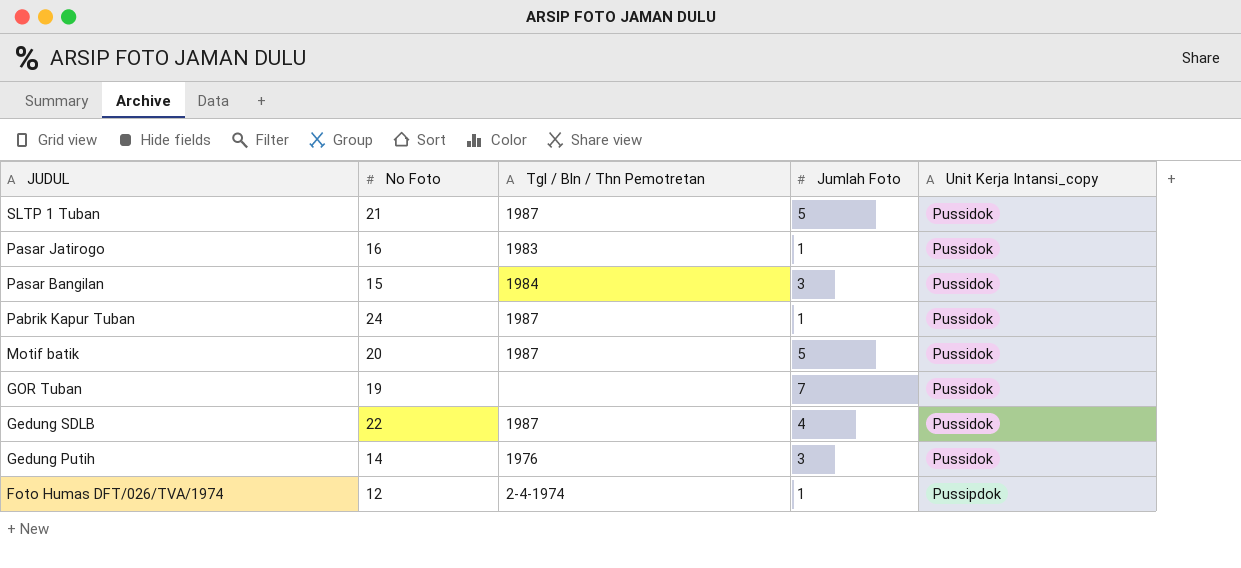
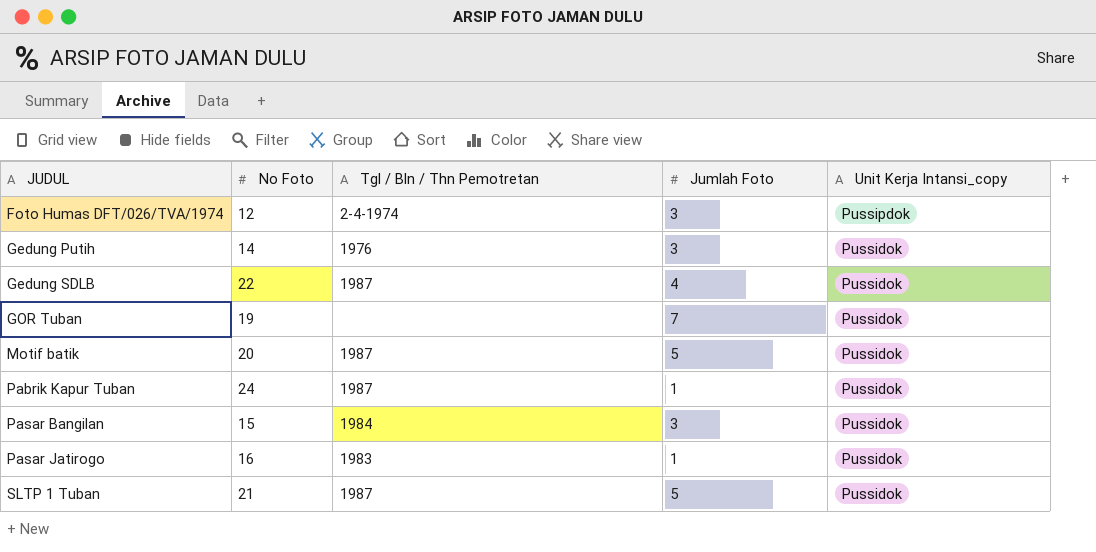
row order: JUDUL descending -> JUDUL ascending
Foto Humas DFT/026/TVA/1974 | Jumlah Foto: 1 -> 3

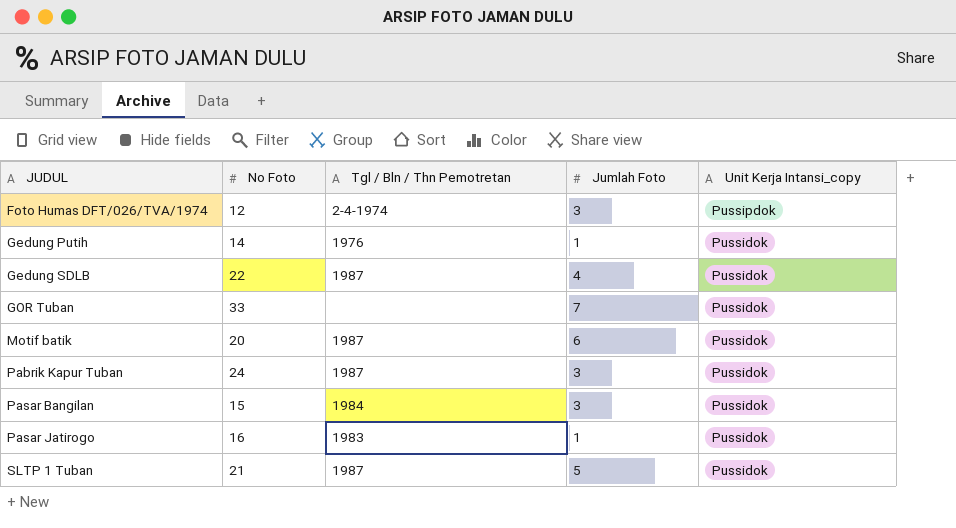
Gedung Putih | Jumlah Foto: 3 -> 1
GOR Tuban | No Foto: 19 -> 33
Motif batik | Jumlah Foto: 5 -> 6
Pabrik Kapur Tuban | Jumlah Foto: 1 -> 3

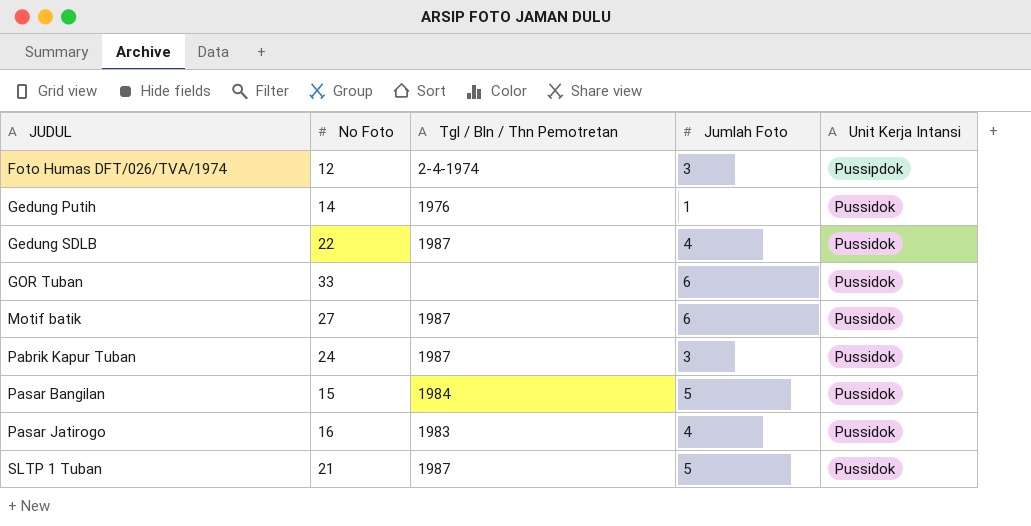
column name: Unit Kerja Intansi_copy -> Unit Kerja Intansi
GOR Tuban | Jumlah Foto: 7 -> 6
Motif batik | No Foto: 20 -> 27
Pasar Bangilan | Jumlah Foto: 3 -> 5
Pasar Jatirogo | Jumlah Foto: 1 -> 4

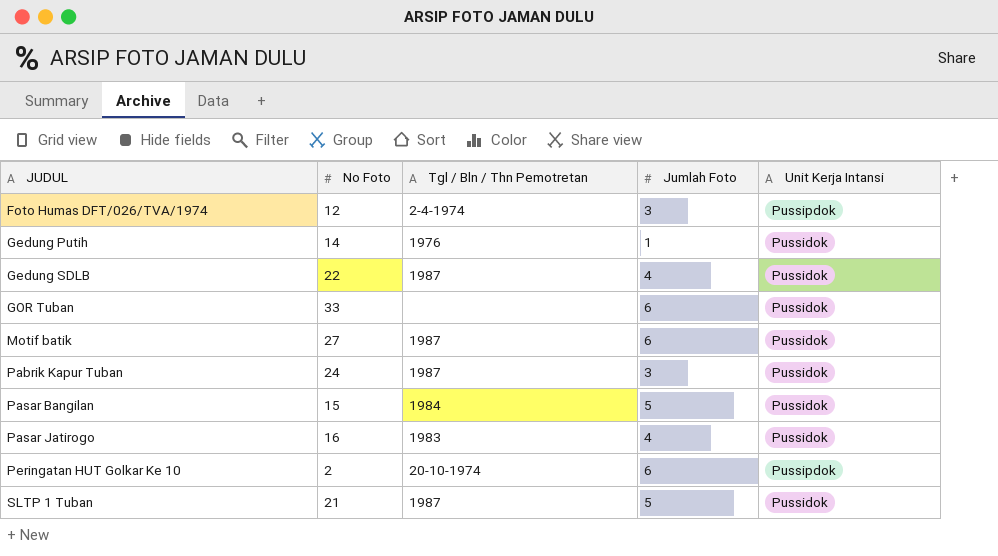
row Peringatan HUT Golkar Ke 10: none -> 2 | 20-10-1974 | 6 | Pussipdok

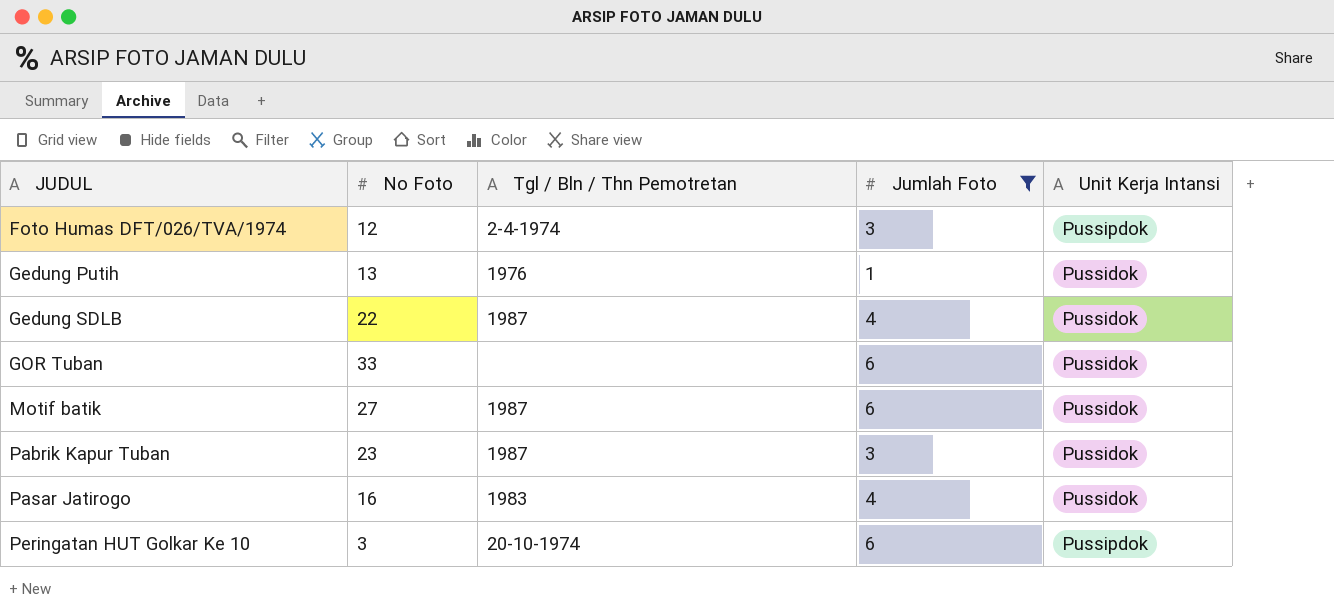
filter: none -> Jumlah Foto != 5
Gedung Putih | No Foto: 14 -> 13
Pabrik Kapur Tuban | No Foto: 24 -> 23
Peringatan HUT Golkar Ke 10 | No Foto: 2 -> 3

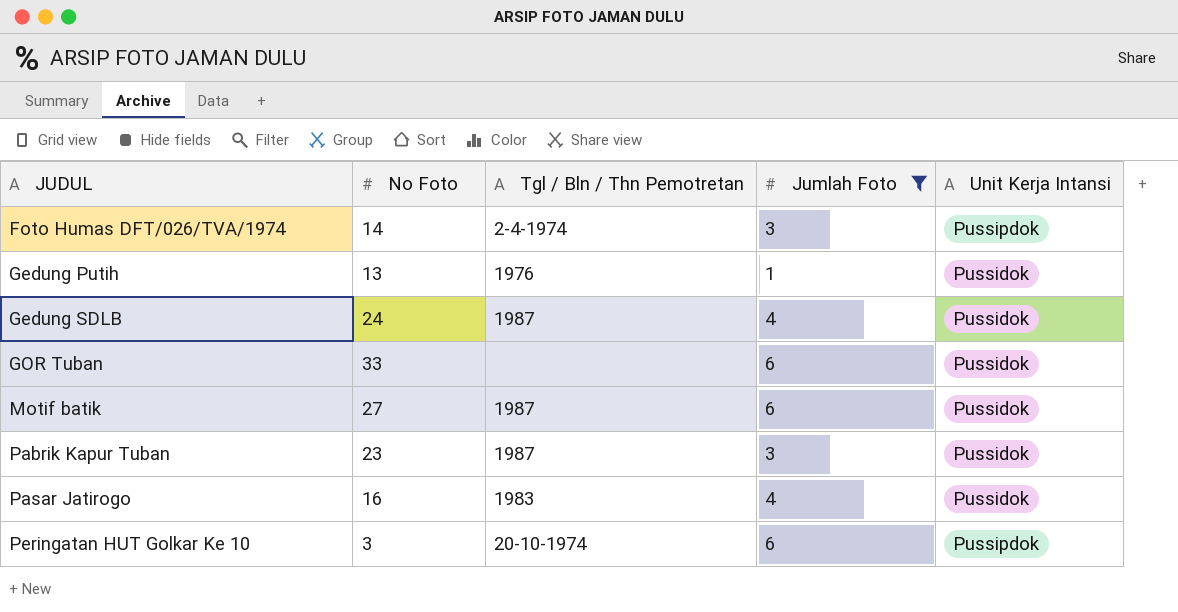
Foto Humas DFT/026/TVA/1974 | No Foto: 12 -> 14
Gedung SDLB | No Foto: 22 -> 24

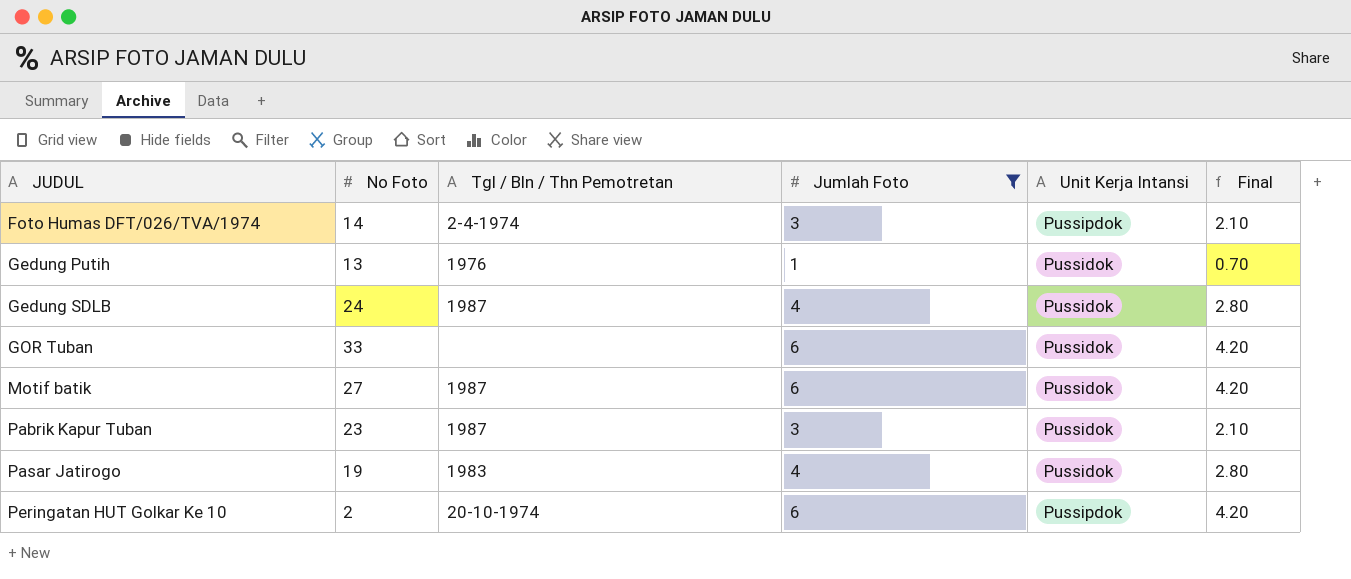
column Final | formula: none -> [Jumlah Foto] * 0.7
Pasar Jatirogo | No Foto: 16 -> 19
Peringatan HUT Golkar Ke 10 | No Foto: 3 -> 2

